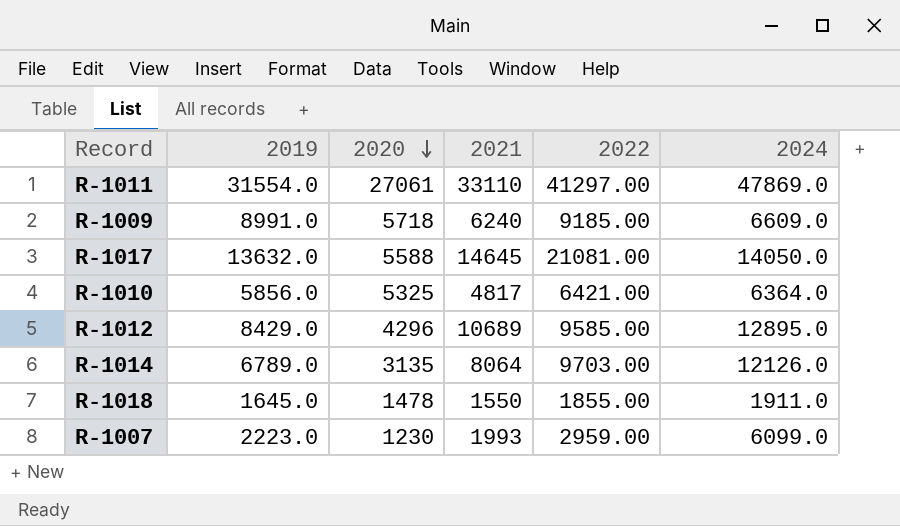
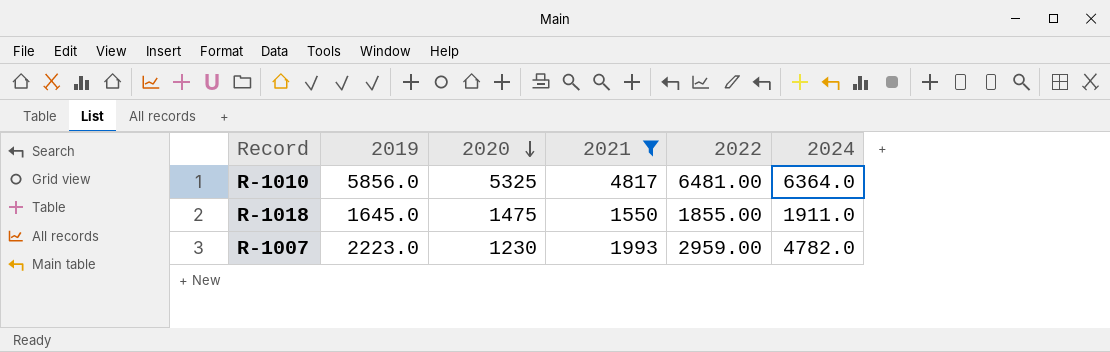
filter: none -> 2021 <= 4817
R-1010 | 2022: 6421.00 -> 6481.00
R-1018 | 2020: 1478 -> 1475
R-1007 | 2024: 6099.0 -> 4782.0

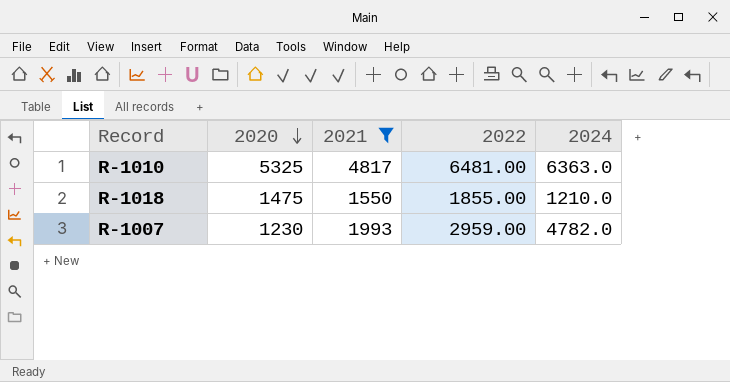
column 2019 | position: 2 -> none
R-1010 | 2024: 6364.0 -> 6363.0
R-1018 | 2024: 1911.0 -> 1210.0

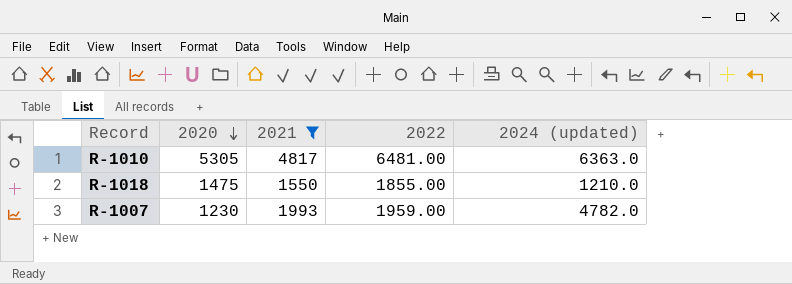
column name: 2024 -> 2024 (updated)
R-1010 | 2020: 5325 -> 5305
R-1007 | 2022: 2959.00 -> 1959.00

